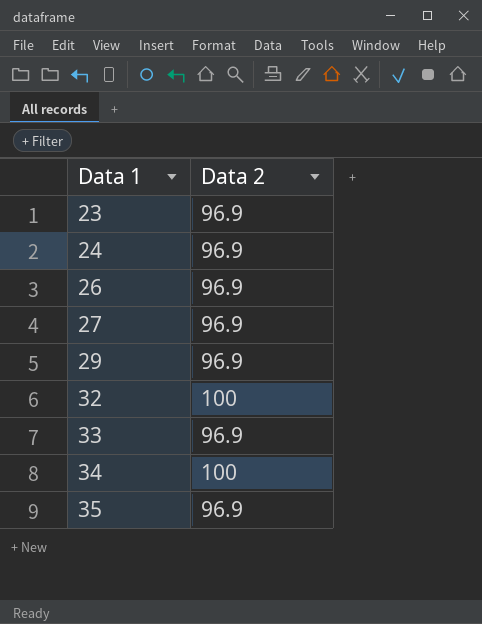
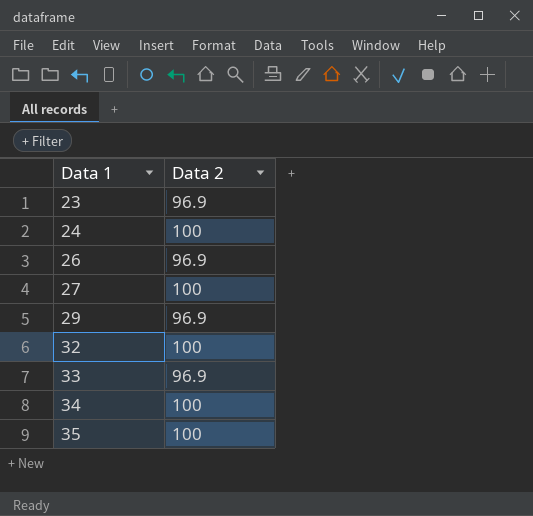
24 | Data 2: 96.9 -> 100
27 | Data 2: 96.9 -> 100
35 | Data 2: 96.9 -> 100

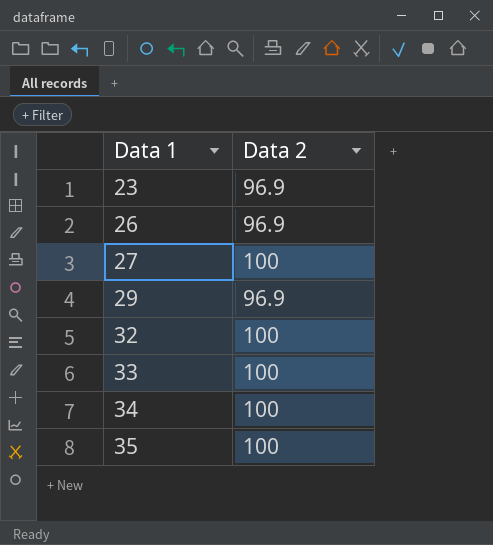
row 24: 100 -> none
33 | Data 2: 96.9 -> 100

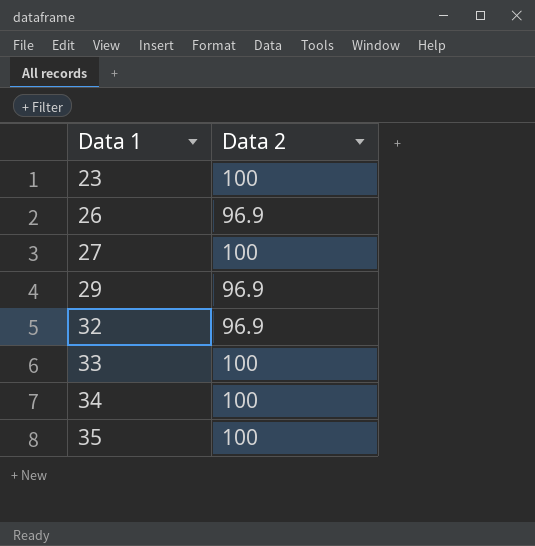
23 | Data 2: 96.9 -> 100
32 | Data 2: 100 -> 96.9

